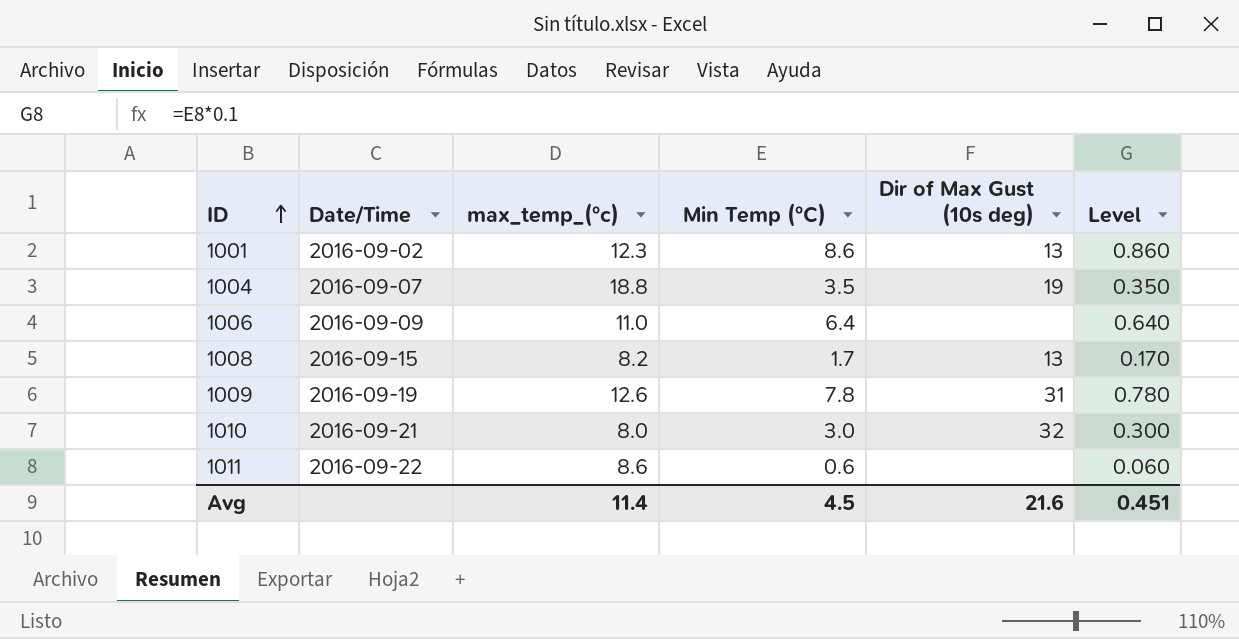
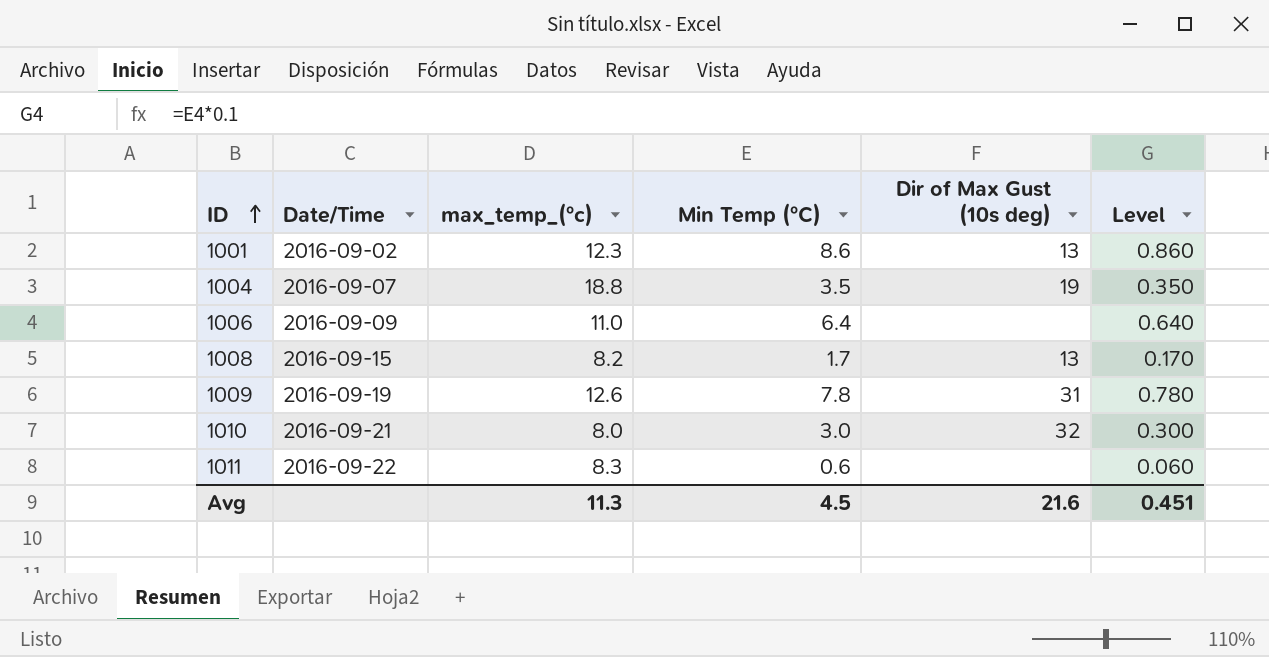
1011 | max_temp_(°c): 8.6 -> 8.3
Avg | max_temp_(°c): 11.4 -> 11.3

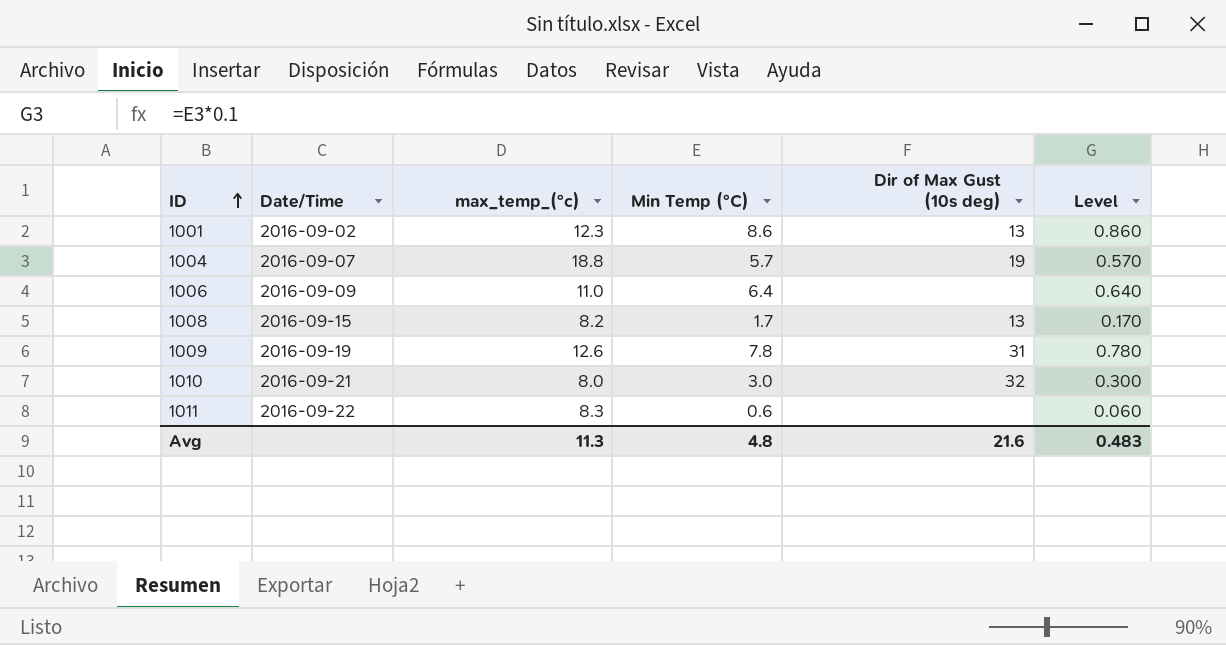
1004 | Min Temp (°C): 3.5 -> 5.7
1004 | Level: 0.350 -> 0.570
Avg | Min Temp (°C): 4.5 -> 4.8
Avg | Level: 0.451 -> 0.483

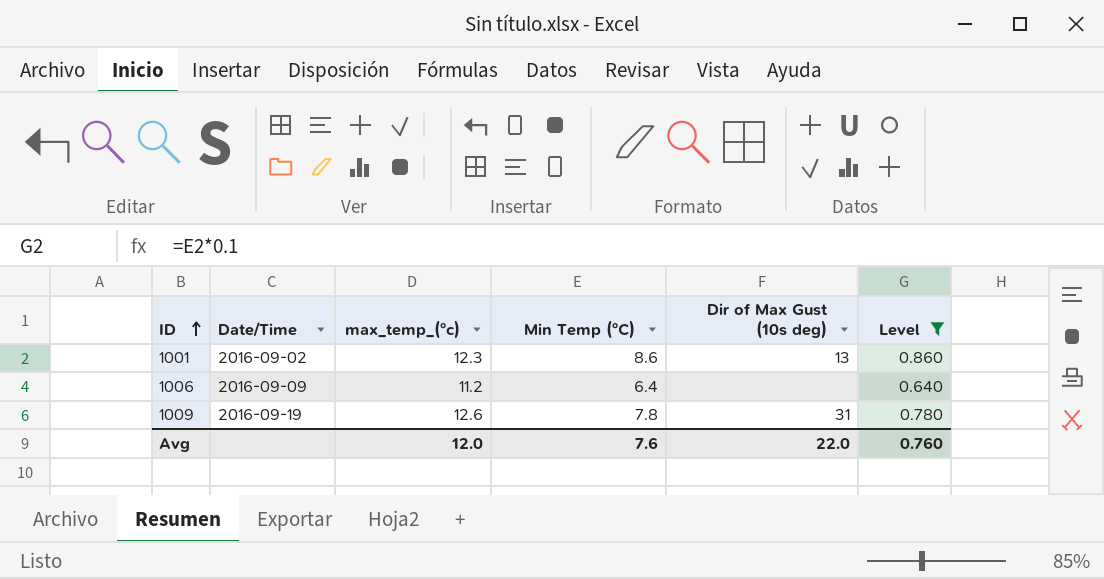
filter: none -> Level >= 0.640
1006 | max_temp_(°c): 11.0 -> 11.2
Avg | max_temp_(°c): 11.3 -> 12.0
Avg | Min Temp (°C): 4.8 -> 7.6
Avg | Dir of Max Gust (10s deg): 21.6 -> 22.0
Avg | Level: 0.483 -> 0.760

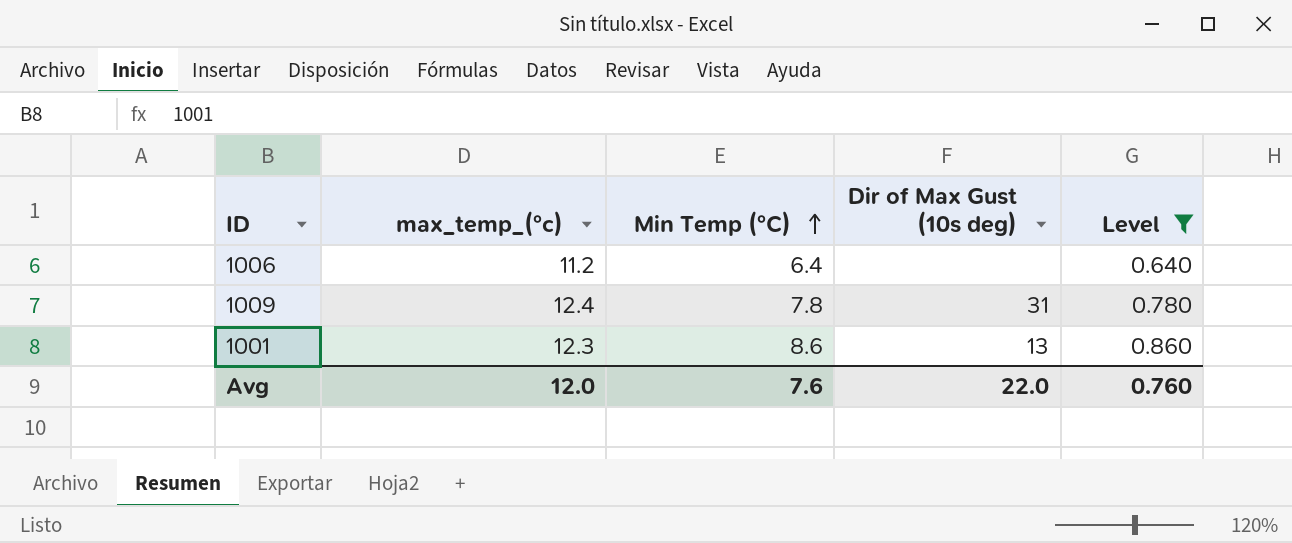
row order: ID ascending -> Min Temp (°C) ascending
column Date/Time | position: 2 -> none
1009 | max_temp_(°c): 12.6 -> 12.4

